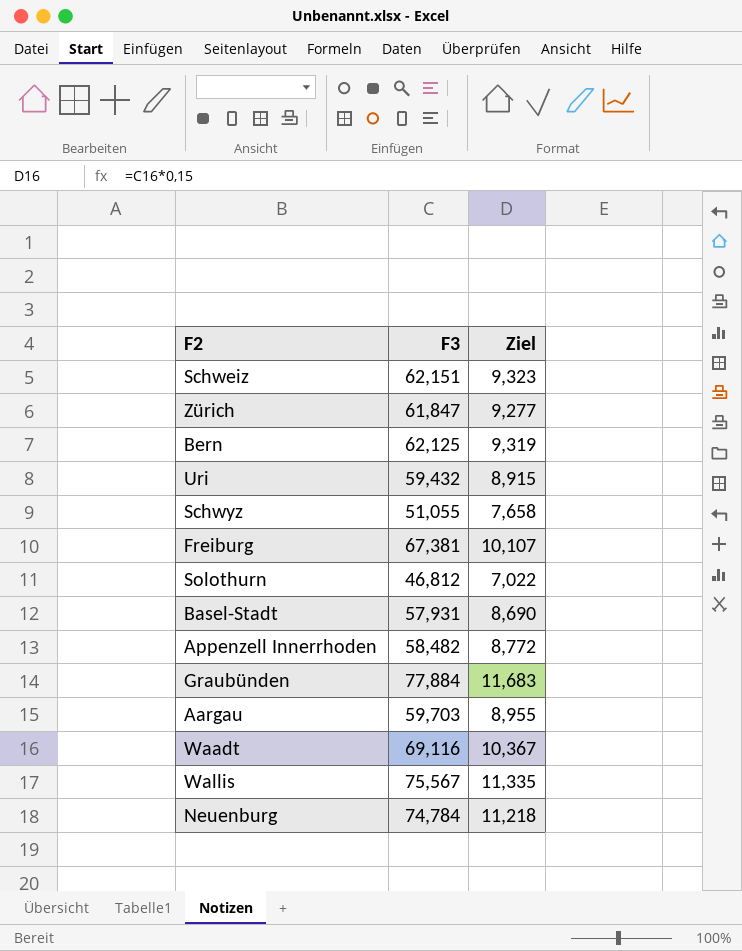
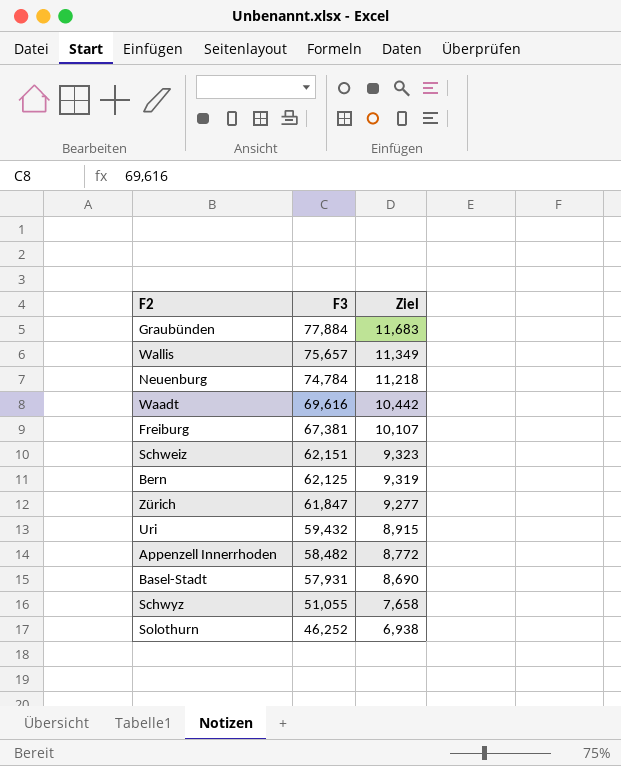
row order: none -> F3 descending
row Aargau: 59,703 | 8,955 -> none
Wallis | F3: 75,567 -> 75,657
Wallis | Ziel: 11,335 -> 11,349
Waadt | F3: 69,116 -> 69,616
Waadt | Ziel: 10,367 -> 10,442
Solothurn | F3: 46,812 -> 46,252
Solothurn | Ziel: 7,022 -> 6,938

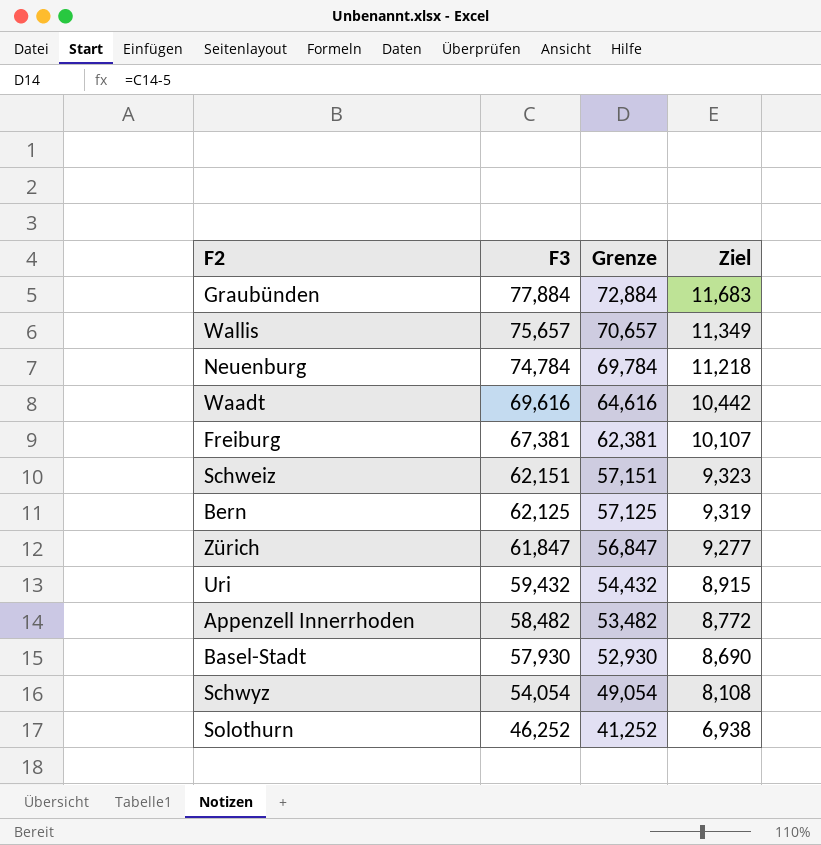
column Grenze | formula: none -> [F3] - 5
Basel-Stadt | F3: 57,931 -> 57,930
Schwyz | F3: 51,055 -> 54,054
Schwyz | Ziel: 7,658 -> 8,108

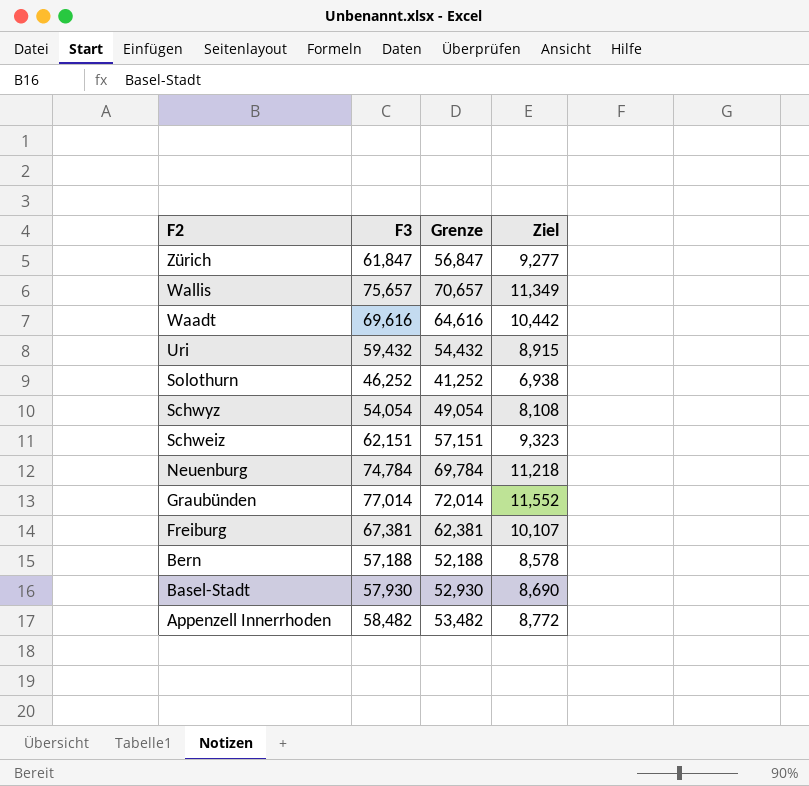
row order: F3 descending -> F2 descending
Graubünden | F3: 77,884 -> 77,014
Graubünden | Grenze: 72,884 -> 72,014
Graubünden | Ziel: 11,683 -> 11,552
Bern | F3: 62,125 -> 57,188
Bern | Grenze: 57,125 -> 52,188
Bern | Ziel: 9,319 -> 8,578

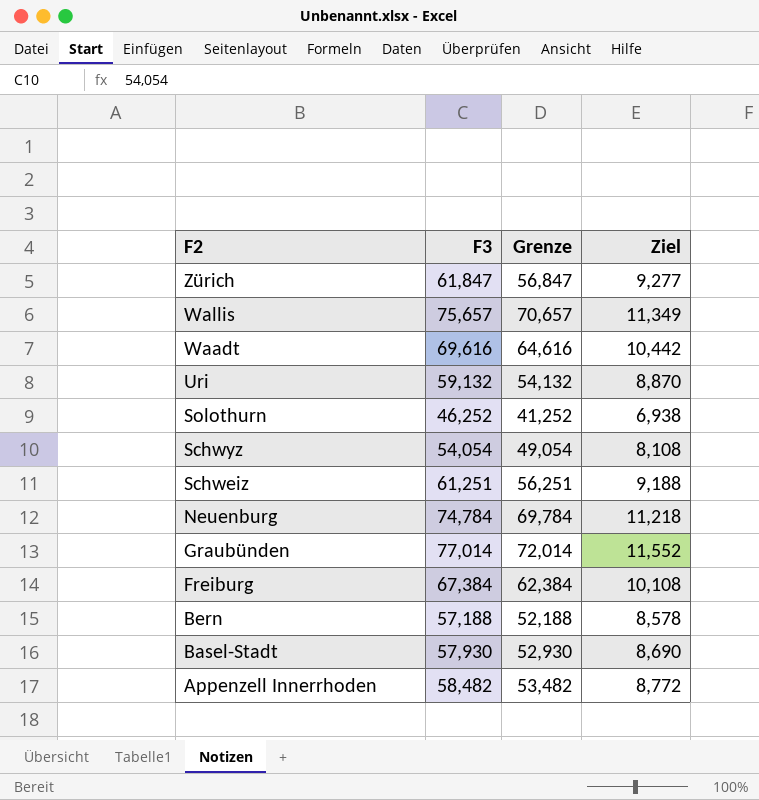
Uri | F3: 59,432 -> 59,132
Uri | Grenze: 54,432 -> 54,132
Uri | Ziel: 8,915 -> 8,870
Schweiz | F3: 62,151 -> 61,251
Schweiz | Grenze: 57,151 -> 56,251
Schweiz | Ziel: 9,323 -> 9,188
Freiburg | F3: 67,381 -> 67,384
Freiburg | Grenze: 62,381 -> 62,384
Freiburg | Ziel: 10,107 -> 10,108

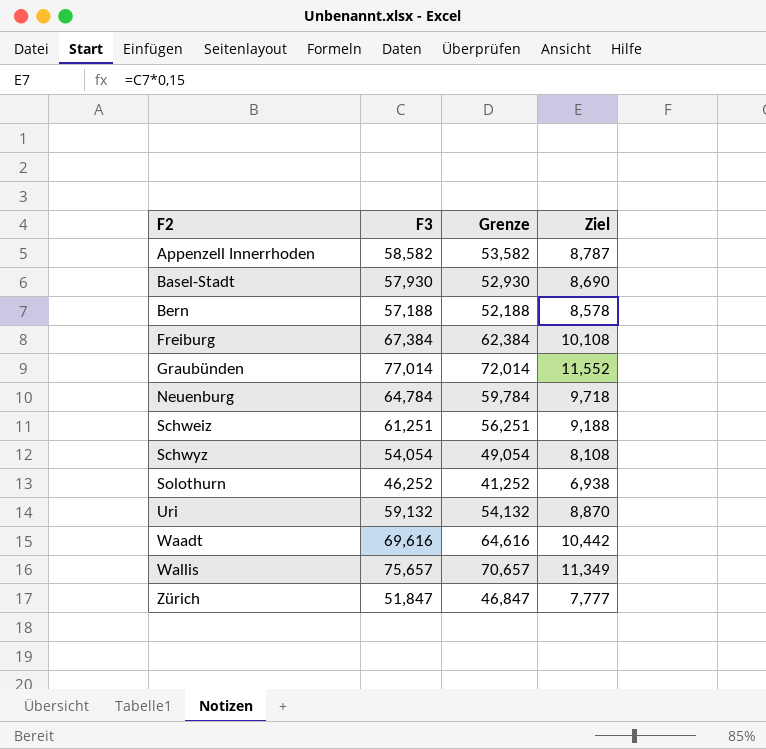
row order: F2 descending -> F2 ascending
Appenzell Innerrhoden | F3: 58,482 -> 58,582
Appenzell Innerrhoden | Grenze: 53,482 -> 53,582
Appenzell Innerrhoden | Ziel: 8,772 -> 8,787
Neuenburg | F3: 74,784 -> 64,784
Neuenburg | Grenze: 69,784 -> 59,784
Neuenburg | Ziel: 11,218 -> 9,718
Zürich | F3: 61,847 -> 51,847
Zürich | Grenze: 56,847 -> 46,847
Zürich | Ziel: 9,277 -> 7,777

